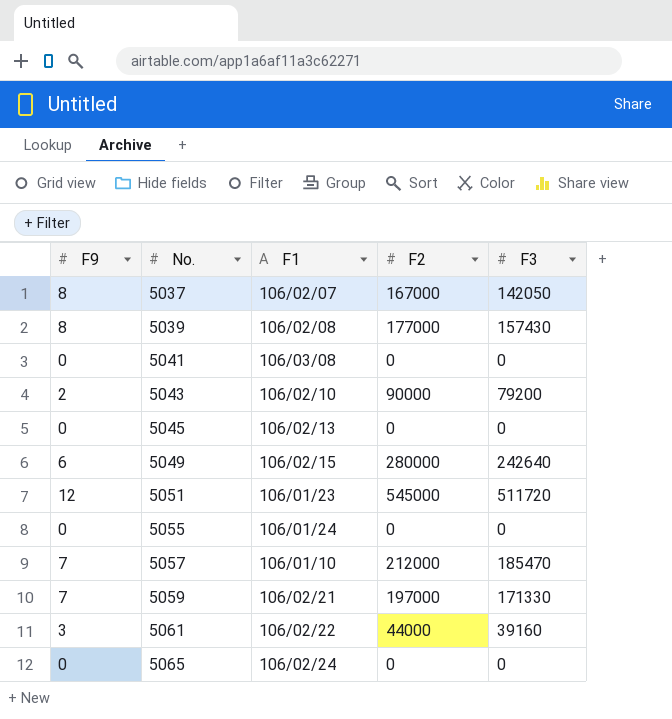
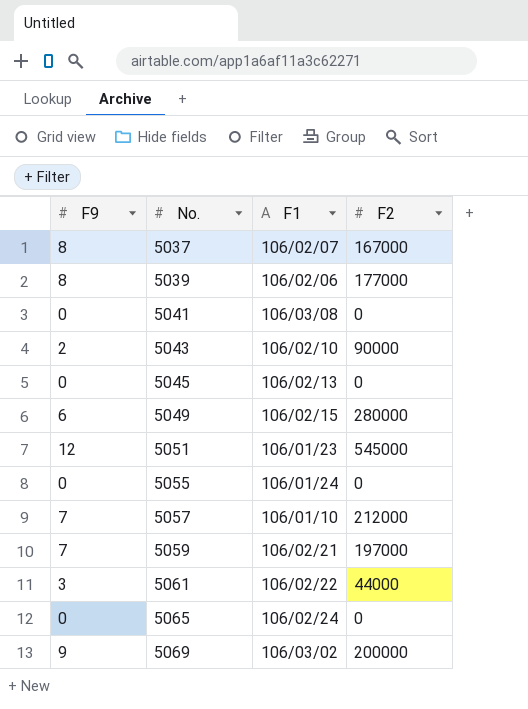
column F3 | position: 5 -> none
5039 | F1: 106/02/08 -> 106/02/06
row 5069: none -> 9 | 106/03/02 | 200000

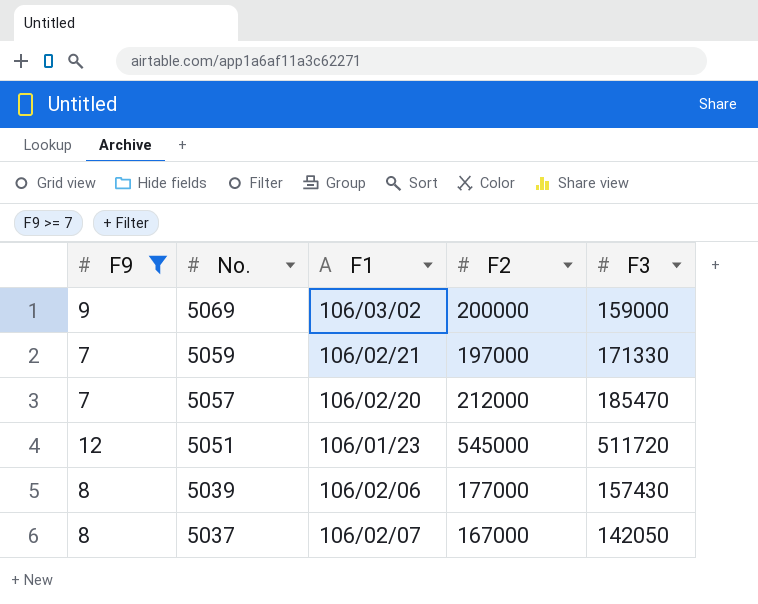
filter: none -> F9 >= 7
row order: No. ascending -> No. descending
column F3 | position: none -> 5
5057 | F1: 106/01/10 -> 106/02/20

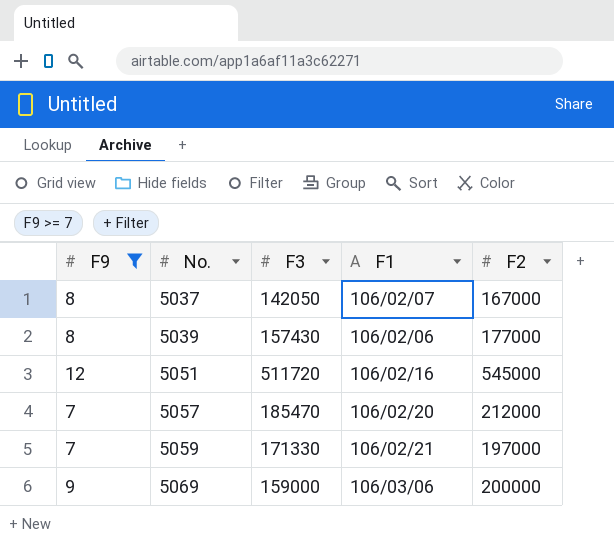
row order: No. descending -> No. ascending
column F3 | position: 5 -> 3
5051 | F1: 106/01/23 -> 106/02/16
5069 | F1: 106/03/02 -> 106/03/06

